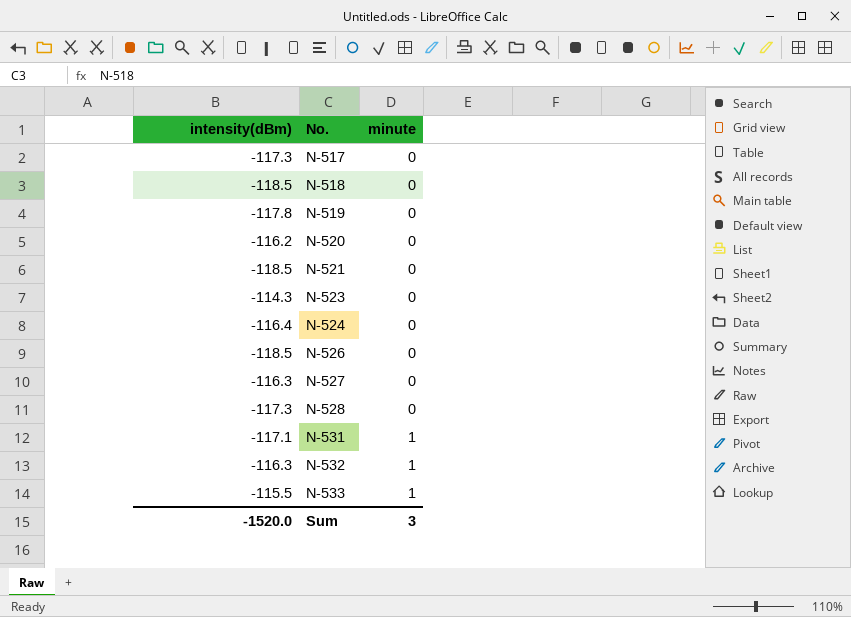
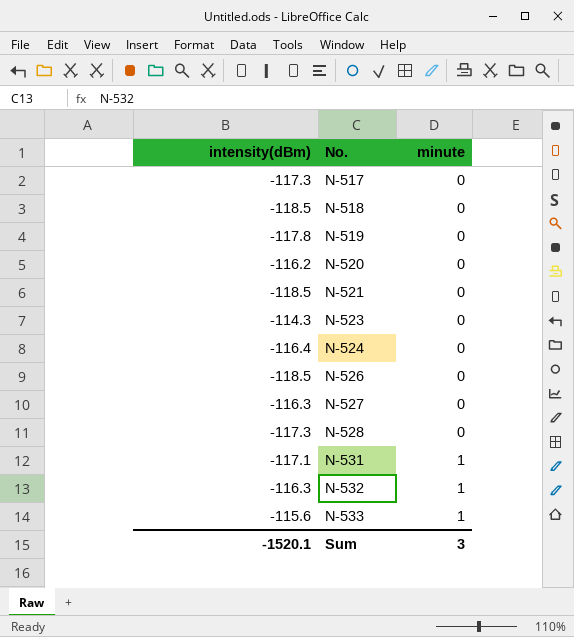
N-533 | intensity(dBm): -115.5 -> -115.6
Sum | intensity(dBm): -1520.0 -> -1520.1

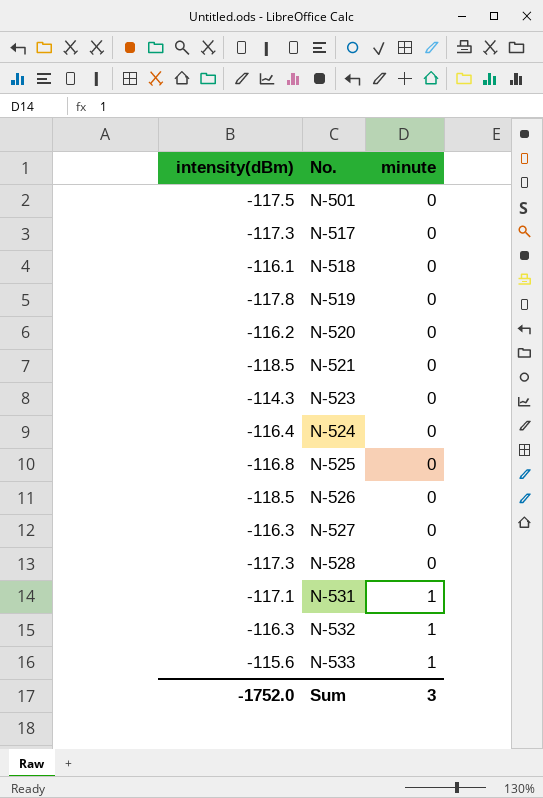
row N-501: none -> -117.5 | 0
N-518 | intensity(dBm): -118.5 -> -116.1
row N-525: none -> -116.8 | 0
Sum | intensity(dBm): -1520.1 -> -1752.0

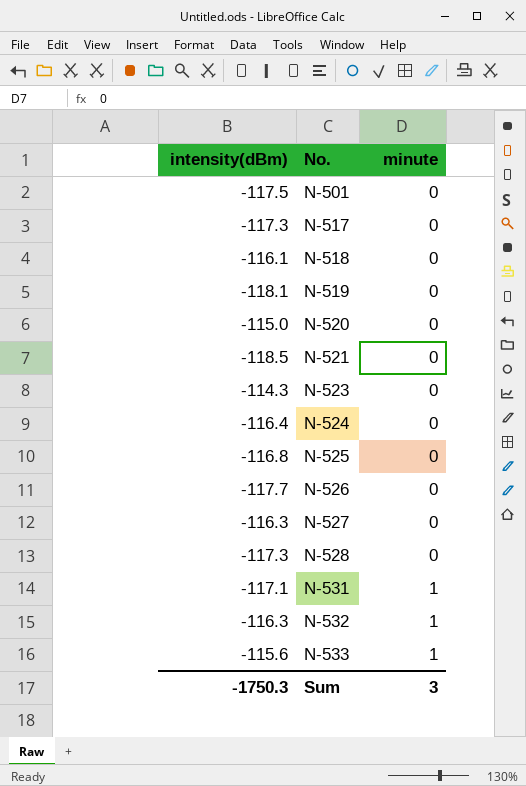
N-519 | intensity(dBm): -117.8 -> -118.1
N-520 | intensity(dBm): -116.2 -> -115.0
N-526 | intensity(dBm): -118.5 -> -117.7
Sum | intensity(dBm): -1752.0 -> -1750.3

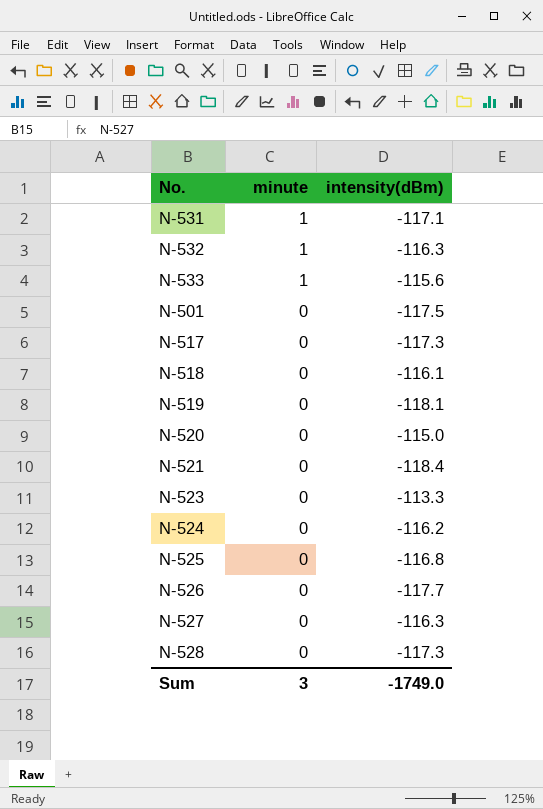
row order: No. ascending -> minute descending
column intensity(dBm) | position: 1 -> 3
N-521 | intensity(dBm): -118.5 -> -118.4
N-523 | intensity(dBm): -114.3 -> -113.3
N-524 | intensity(dBm): -116.4 -> -116.2
Sum | intensity(dBm): -1750.3 -> -1749.0

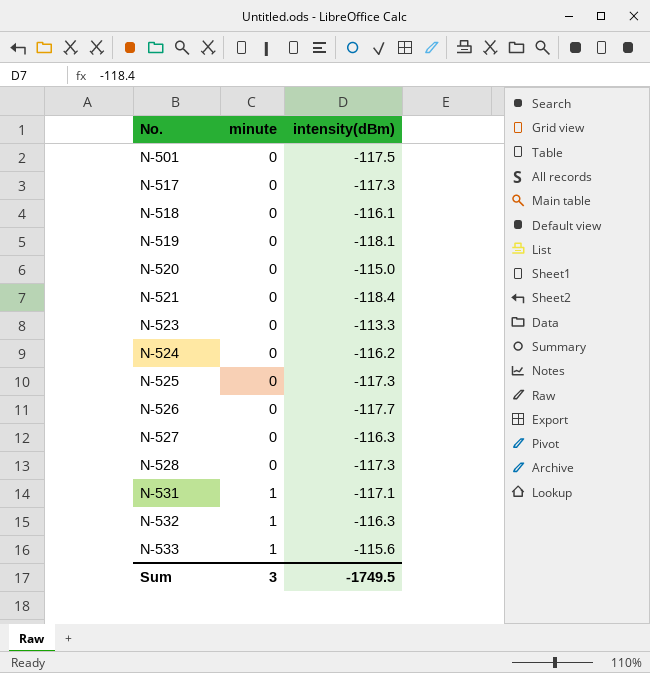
row order: minute descending -> No. ascending
N-525 | intensity(dBm): -116.8 -> -117.3
Sum | intensity(dBm): -1749.0 -> -1749.5

